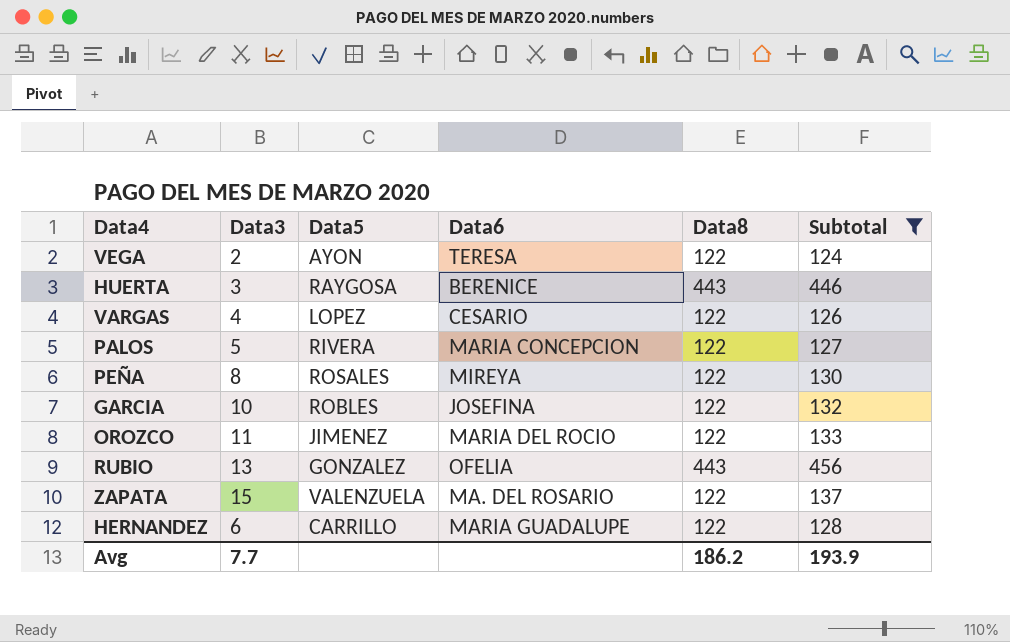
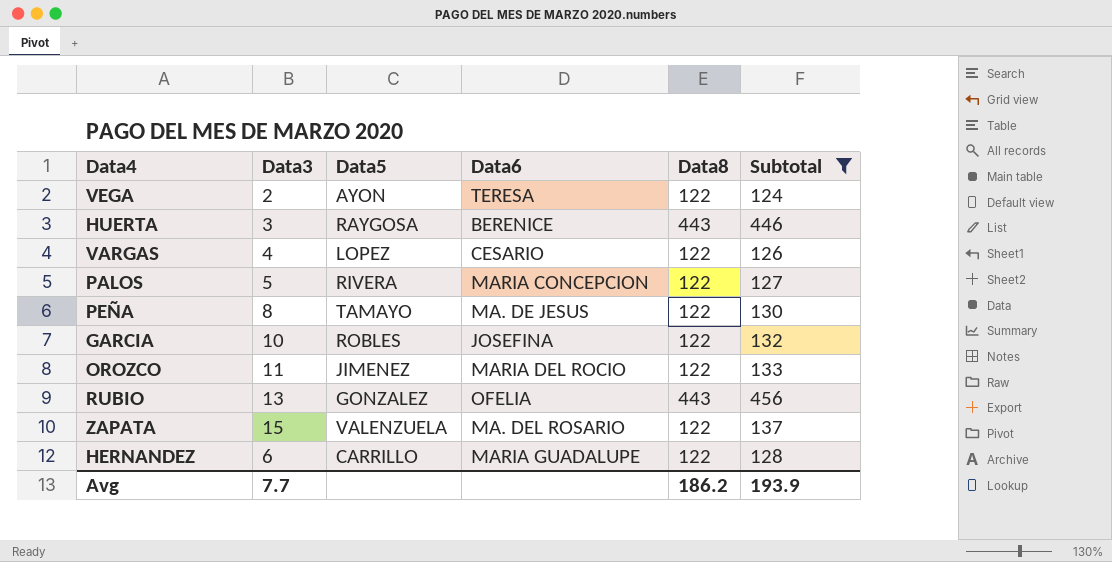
PEÑA | Data5: ROSALES -> TAMAYO
PEÑA | Data6: MIREYA -> MA. DE JESUS

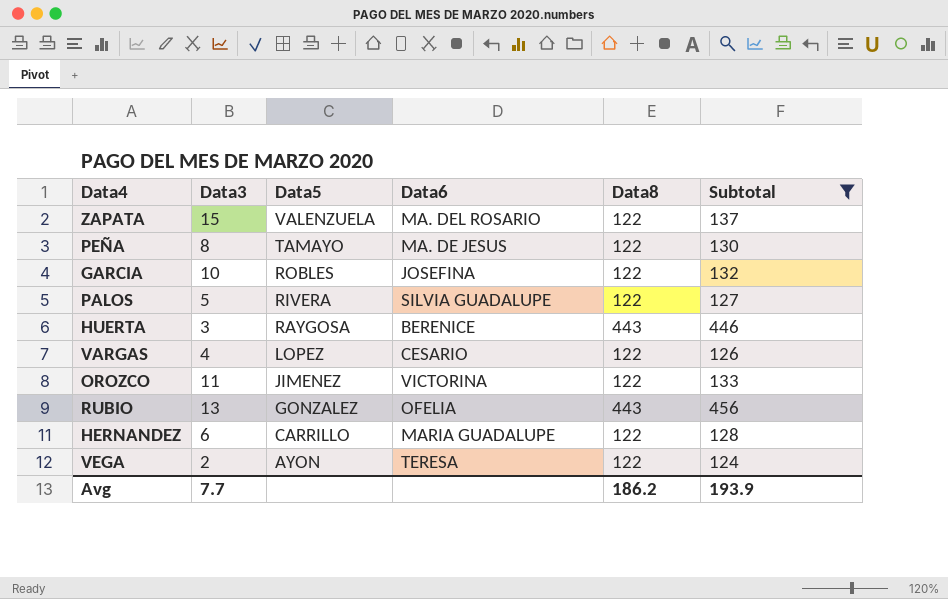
row order: none -> Data5 descending
PALOS | Data6: MARIA CONCEPCION -> SILVIA GUADALUPE
OROZCO | Data6: MARIA DEL ROCIO -> VICTORINA

